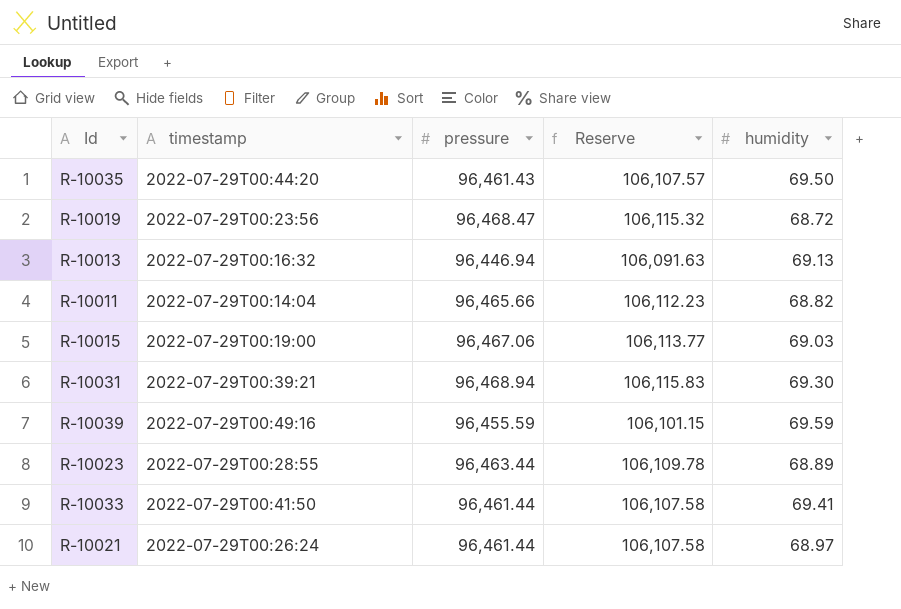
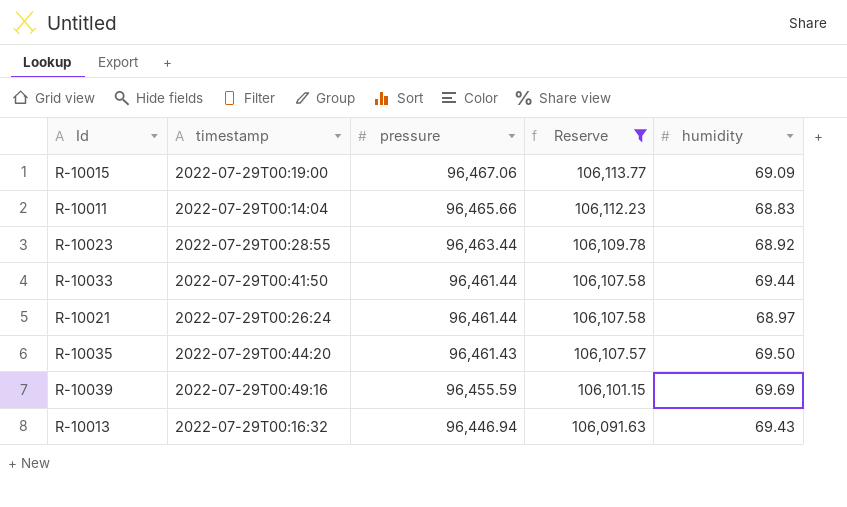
filter: none -> Reserve <= 106,113.77
row order: none -> pressure descending
R-10015 | humidity: 69.03 -> 69.09
R-10011 | humidity: 68.82 -> 68.83
R-10023 | humidity: 68.89 -> 68.92
R-10033 | humidity: 69.41 -> 69.44
R-10039 | humidity: 69.59 -> 69.69
R-10013 | humidity: 69.13 -> 69.43

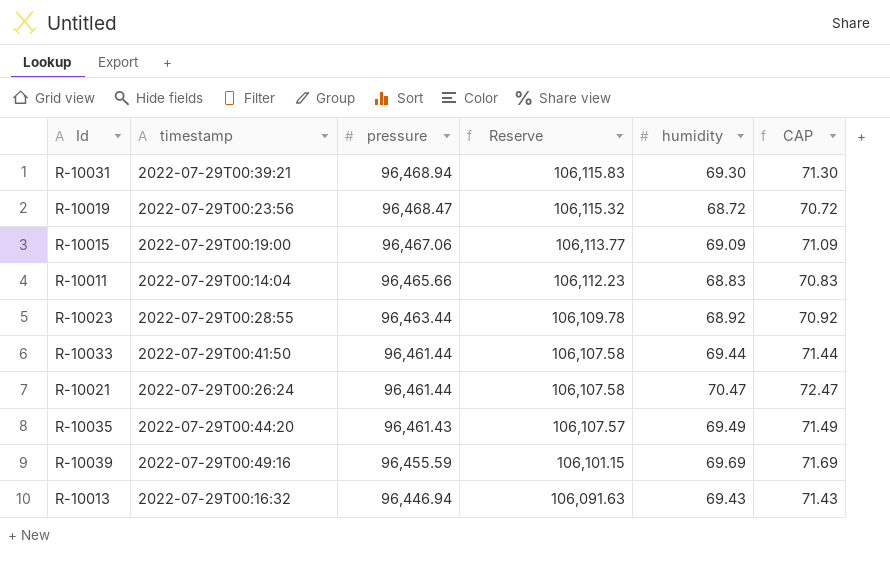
filter: Reserve <= 106,113.77 -> none
column CAP | formula: none -> [humidity] + 2
R-10021 | humidity: 68.97 -> 70.47
R-10035 | humidity: 69.50 -> 69.49

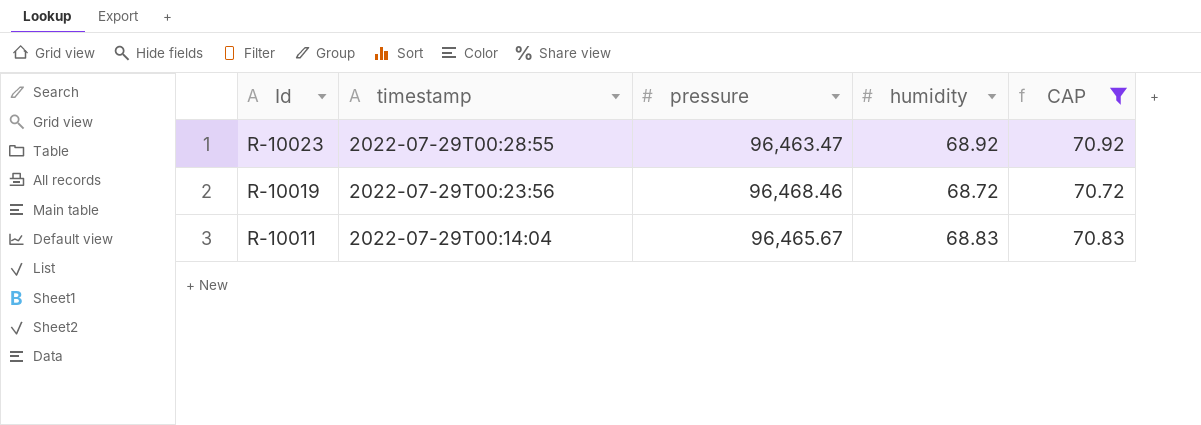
filter: none -> CAP <= 70.92
row order: pressure descending -> Id descending
column Reserve | formula: [pressure] * 1.1 -> none
R-10023 | pressure: 96,463.44 -> 96,463.47
R-10019 | pressure: 96,468.47 -> 96,468.46
R-10011 | pressure: 96,465.66 -> 96,465.67

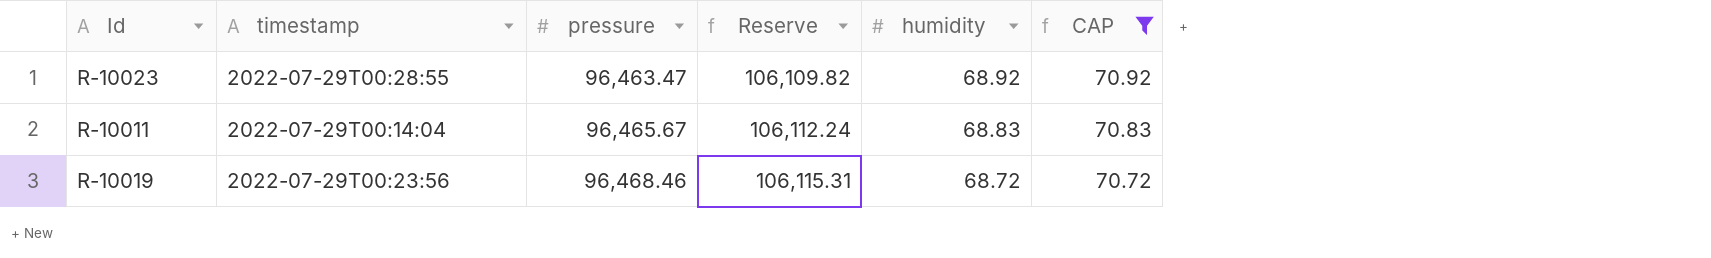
row order: Id descending -> pressure ascending
column Reserve | formula: none -> [pressure] * 1.1

